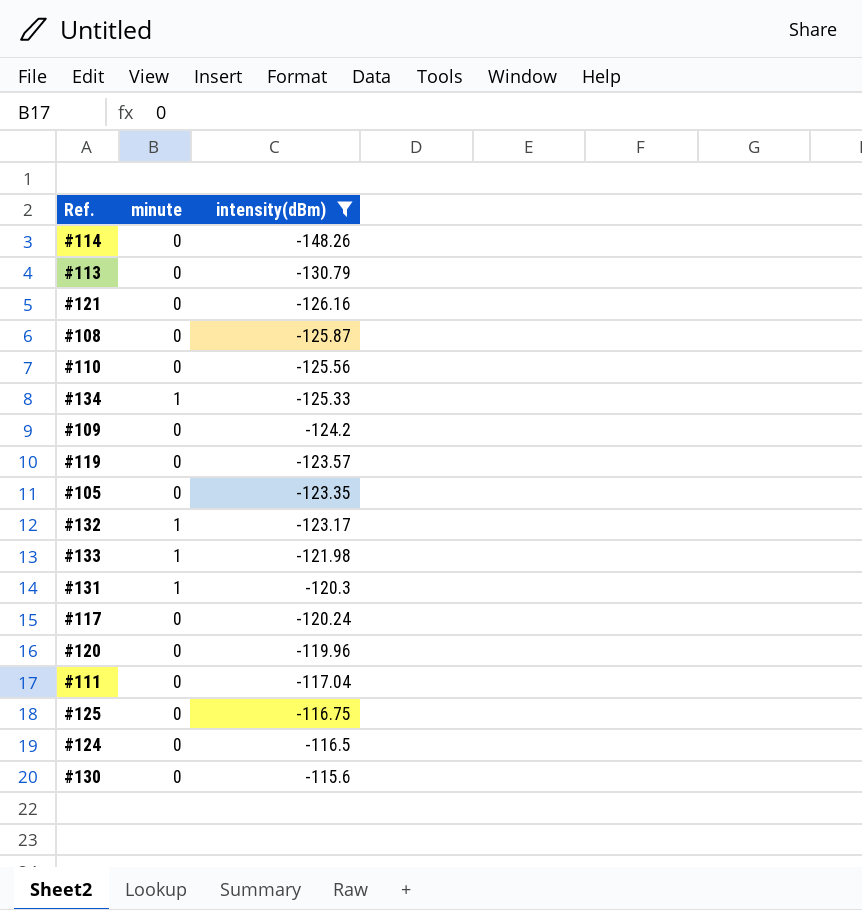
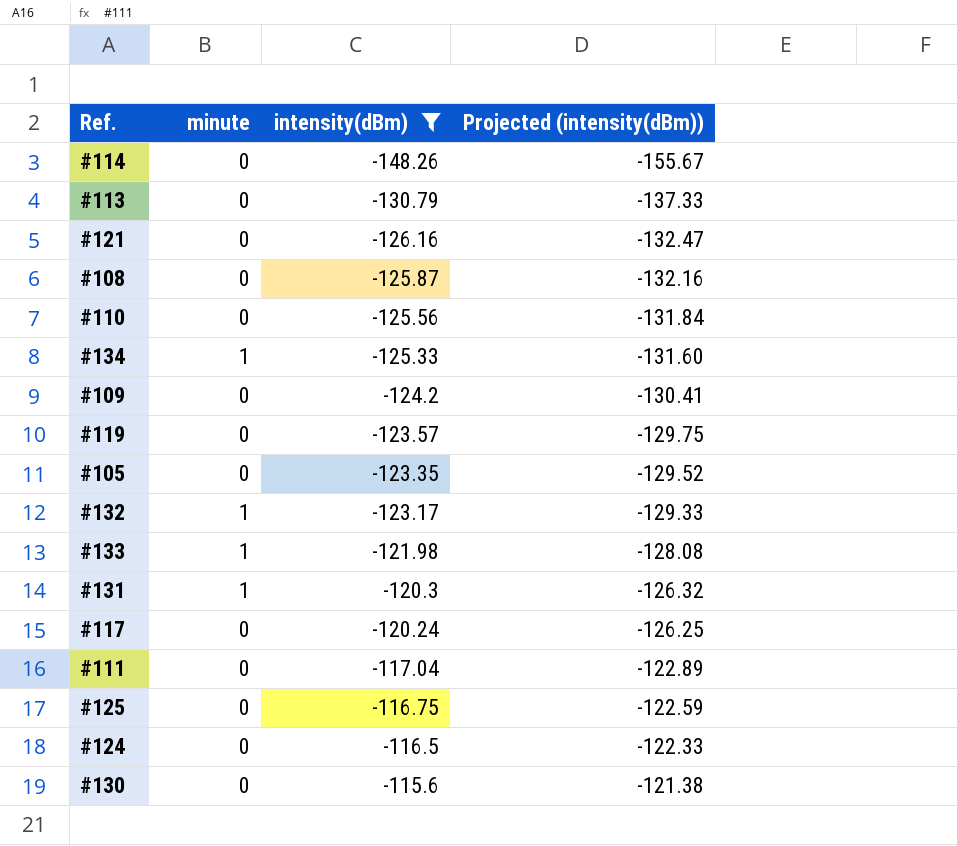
column Projected (intensity(dBm)) | formula: none -> [intensity(dBm)] * 1.05
row #120: 0 | -119.96 -> none

